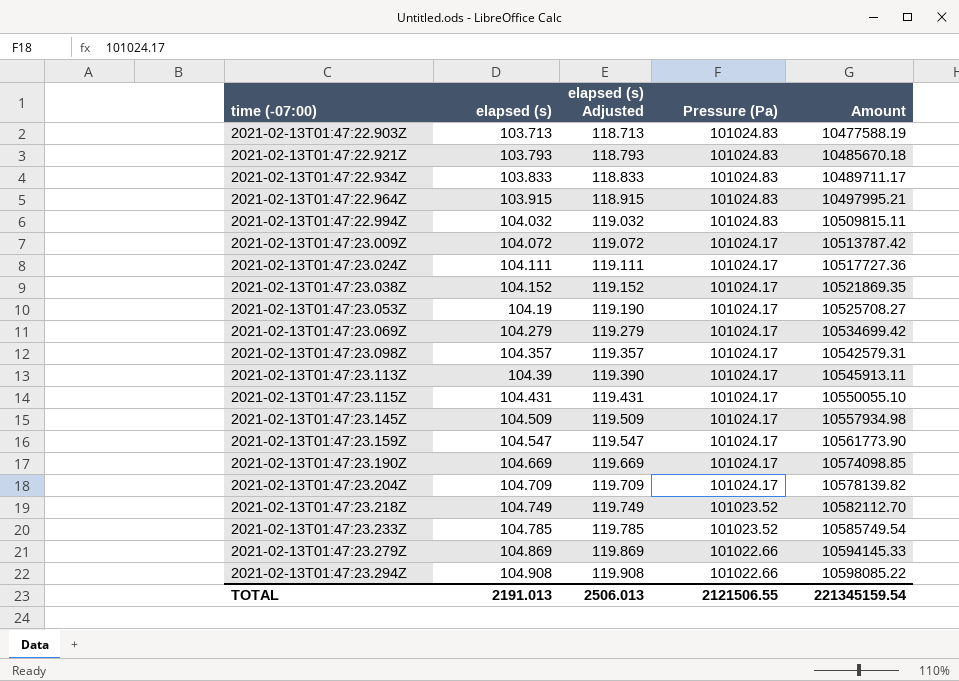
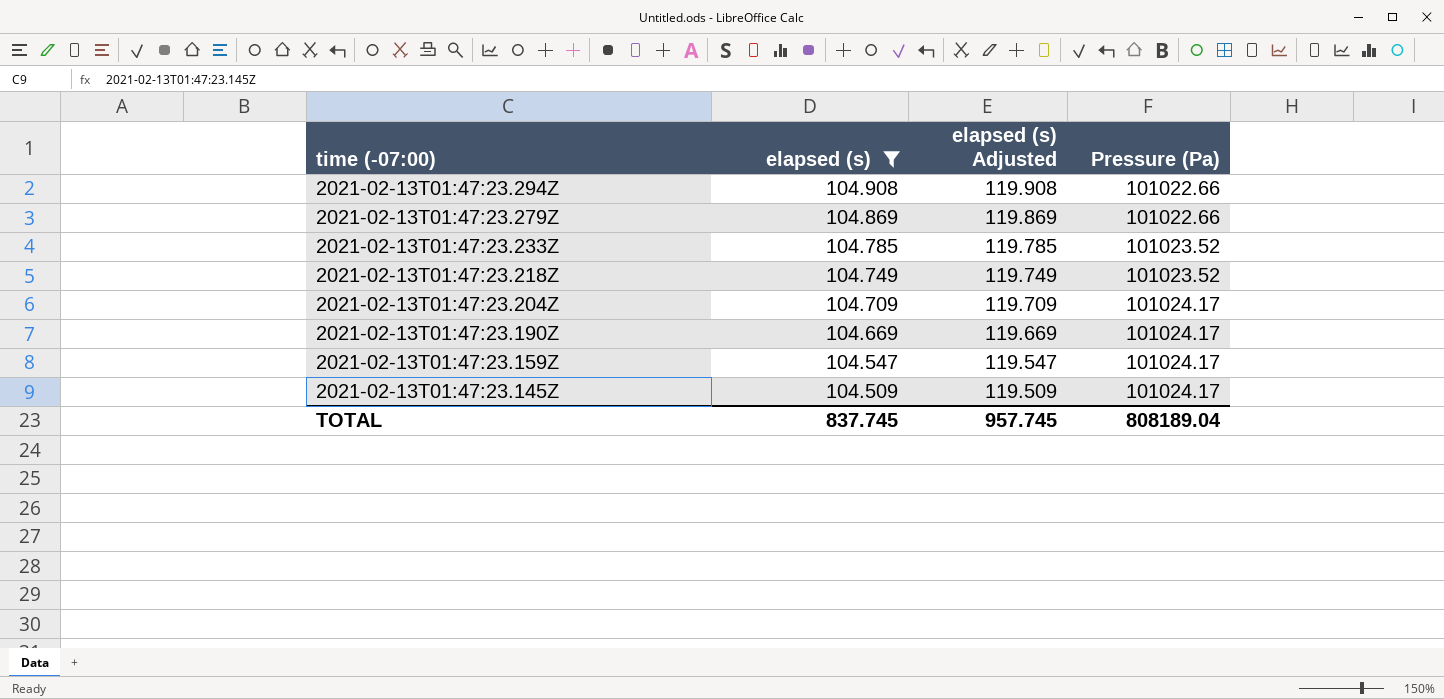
filter: none -> elapsed (s) >= 104.509
row order: time (-07:00) ascending -> time (-07:00) descending
column Amount | formula: [elapsed (s)] * [Pressure (Pa)] -> none
TOTAL | elapsed (s): 2191.013 -> 837.745
TOTAL | elapsed (s) Adjusted: 2506.013 -> 957.745
TOTAL | Pressure (Pa): 2121506.55 -> 808189.04

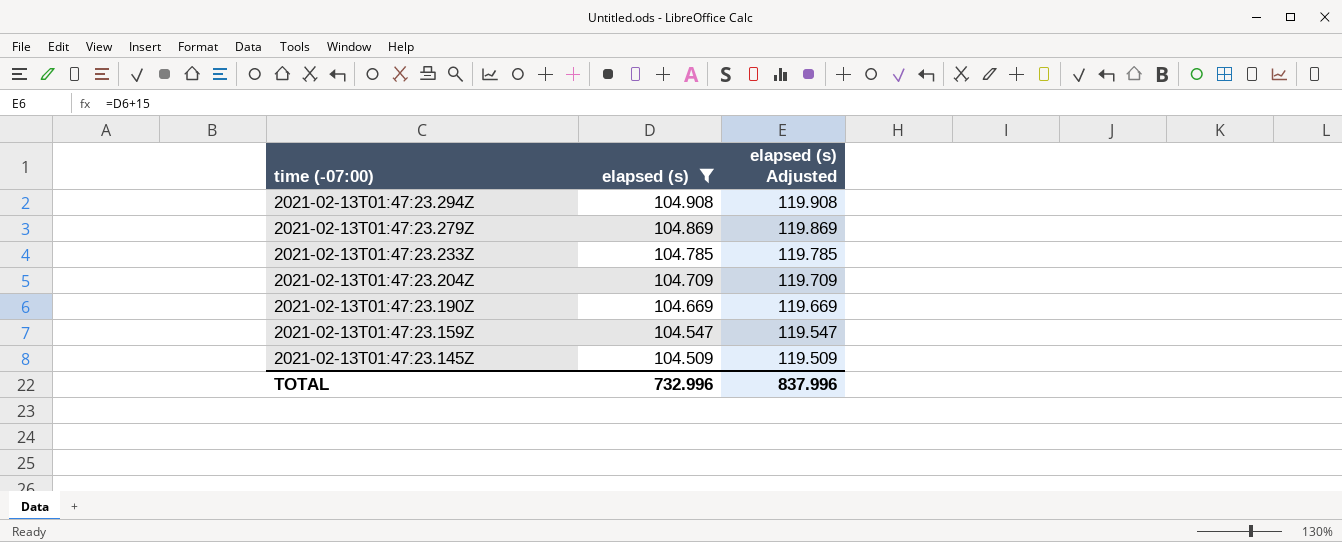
column Pressure (Pa) | position: 4 -> none
row 2021-02-13T01:47:23.218Z: 104.749 | 119.749 | 101023.52 -> none
TOTAL | elapsed (s): 837.745 -> 732.996
TOTAL | elapsed (s) Adjusted: 957.745 -> 837.996

